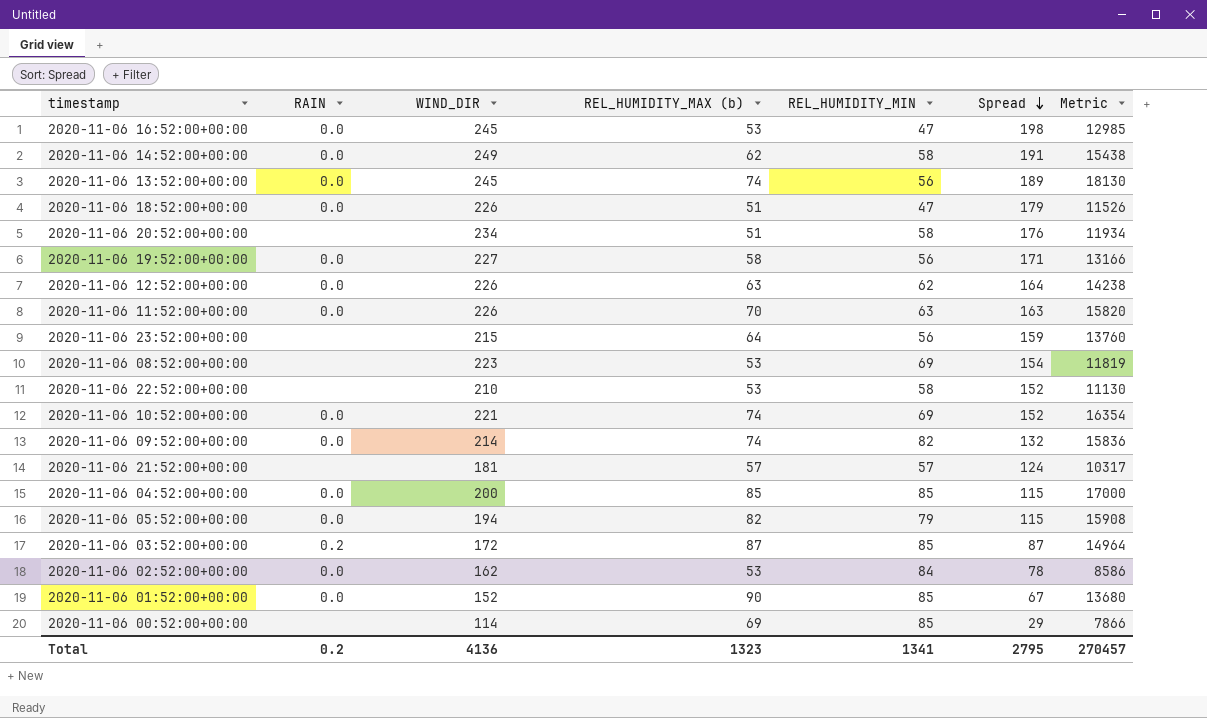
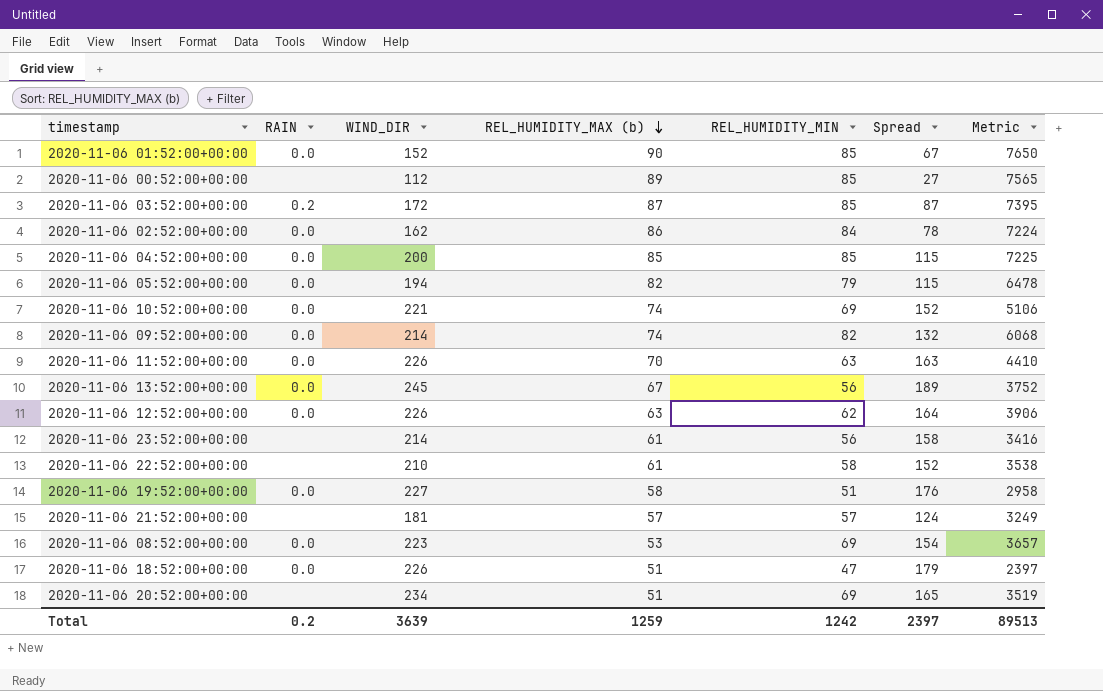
row order: Spread descending -> REL_HUMIDITY_MAX (b) descending
column Metric | formula: [WIND_DIR] * [REL_HUMIDITY_MAX (b)] -> [REL_HUMIDITY_MAX (b)] * [REL_HUMIDITY_MIN]
row 2020-11-06 16:52:00+00:00: 0.0 | 245 | 53 | 47 | 198 | 12985 -> none
row 2020-11-06 14:52:00+00:00: 0.0 | 249 | 62 | 58 | 191 | 15438 -> none
2020-11-06 00:52:00+00:00 | WIND_DIR: 114 -> 112
2020-11-06 00:52:00+00:00 | REL_HUMIDITY_MAX (b): 69 -> 89
2020-11-06 00:52:00+00:00 | Spread: 29 -> 27
2020-11-06 02:52:00+00:00 | REL_HUMIDITY_MAX (b): 53 -> 86
2020-11-06 13:52:00+00:00 | REL_HUMIDITY_MAX (b): 74 -> 67
2020-11-06 23:52:00+00:00 | WIND_DIR: 215 -> 214
2020-11-06 23:52:00+00:00 | REL_HUMIDITY_MAX (b): 64 -> 61
2020-11-06 23:52:00+00:00 | Spread: 159 -> 158
2020-11-06 22:52:00+00:00 | REL_HUMIDITY_MAX (b): 53 -> 61
2020-11-06 19:52:00+00:00 | REL_HUMIDITY_MIN: 56 -> 51
2020-11-06 19:52:00+00:00 | Spread: 171 -> 176
2020-11-06 08:52:00+00:00 | RAIN: none -> 0.0
2020-11-06 20:52:00+00:00 | REL_HUMIDITY_MIN: 58 -> 69
2020-11-06 20:52:00+00:00 | Spread: 176 -> 165
Total | WIND_DIR: 4136 -> 3639
Total | REL_HUMIDITY_MAX (b): 1323 -> 1259
Total | REL_HUMIDITY_MIN: 1341 -> 1242
Total | Spread: 2795 -> 2397
Total | Metric: 270457 -> 89513

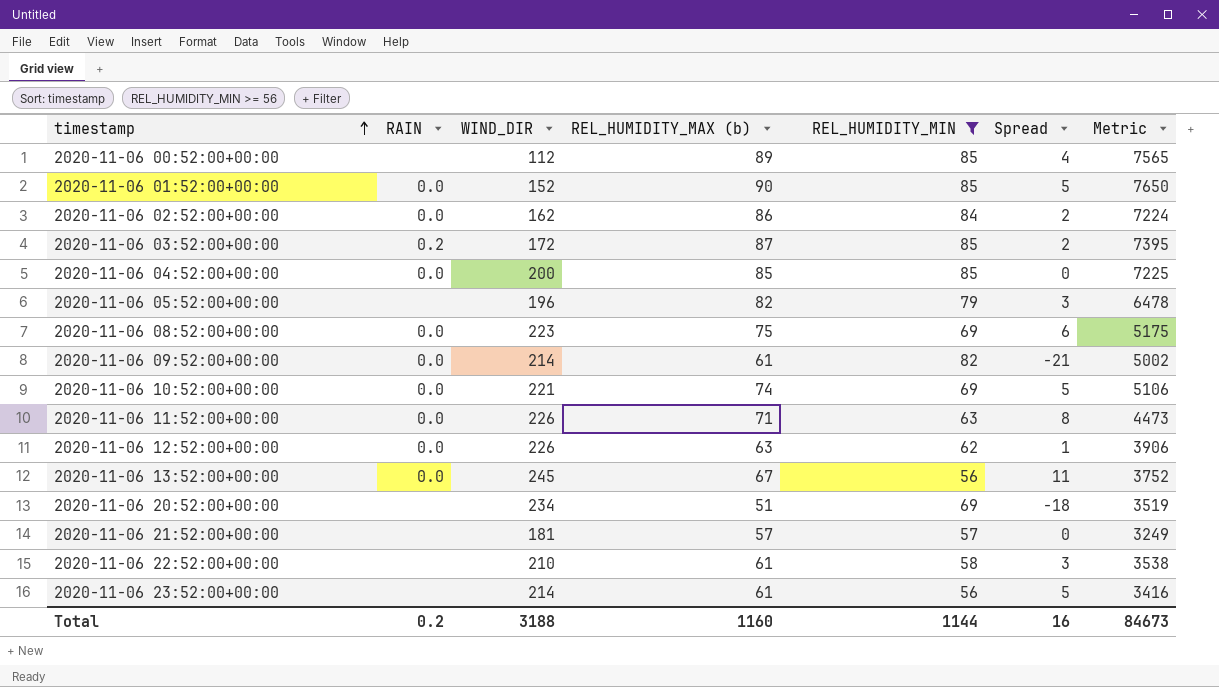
filter: none -> REL_HUMIDITY_MIN >= 56
row order: REL_HUMIDITY_MAX (b) descending -> timestamp ascending
column Spread | formula: [WIND_DIR] - [REL_HUMIDITY_MIN] -> [REL_HUMIDITY_MAX (b)] - [REL_HUMIDITY_MIN]
2020-11-06 05:52:00+00:00 | RAIN: 0.0 -> none
2020-11-06 05:52:00+00:00 | WIND_DIR: 194 -> 196
2020-11-06 08:52:00+00:00 | REL_HUMIDITY_MAX (b): 53 -> 75
2020-11-06 08:52:00+00:00 | Metric: 3657 -> 5175
2020-11-06 09:52:00+00:00 | REL_HUMIDITY_MAX (b): 74 -> 61
2020-11-06 09:52:00+00:00 | Metric: 6068 -> 5002
2020-11-06 11:52:00+00:00 | REL_HUMIDITY_MAX (b): 70 -> 71
2020-11-06 11:52:00+00:00 | Metric: 4410 -> 4473
Total | WIND_DIR: 3639 -> 3188
Total | REL_HUMIDITY_MAX (b): 1259 -> 1160
Total | REL_HUMIDITY_MIN: 1242 -> 1144
Total | Spread: 2397 -> 16
Total | Metric: 89513 -> 84673

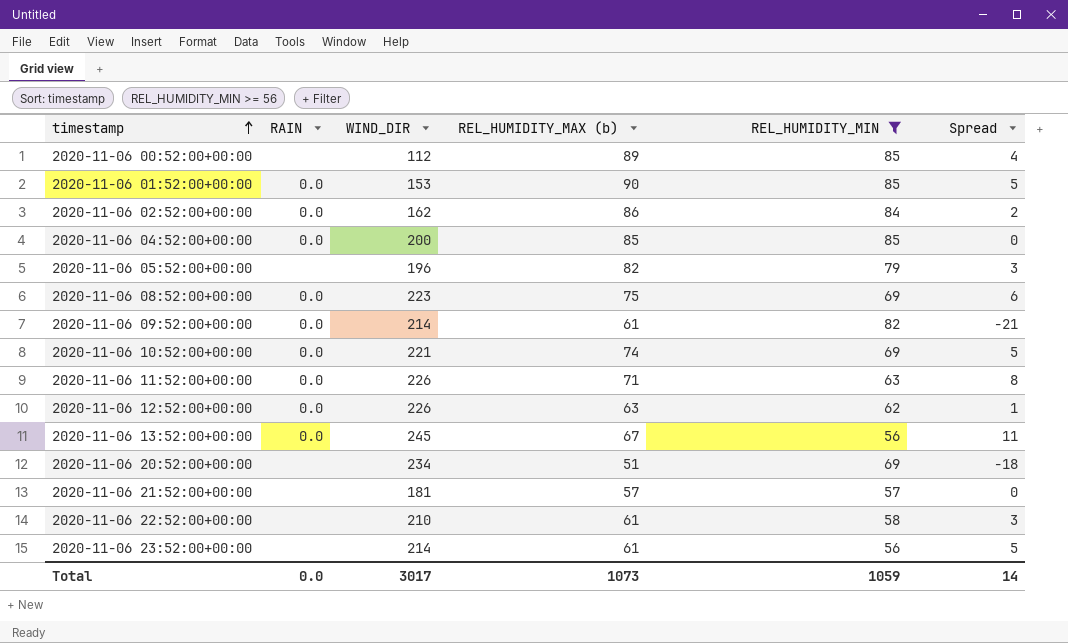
column Metric | formula: [REL_HUMIDITY_MAX (b)] * [REL_HUMIDITY_MIN] -> none
row 2020-11-06 03:52:00+00:00: 0.2 | 172 | 87 | 85 | 2 | 7395 -> none
2020-11-06 01:52:00+00:00 | WIND_DIR: 152 -> 153
Total | RAIN: 0.2 -> 0.0
Total | WIND_DIR: 3188 -> 3017
Total | REL_HUMIDITY_MAX (b): 1160 -> 1073
Total | REL_HUMIDITY_MIN: 1144 -> 1059
Total | Spread: 16 -> 14

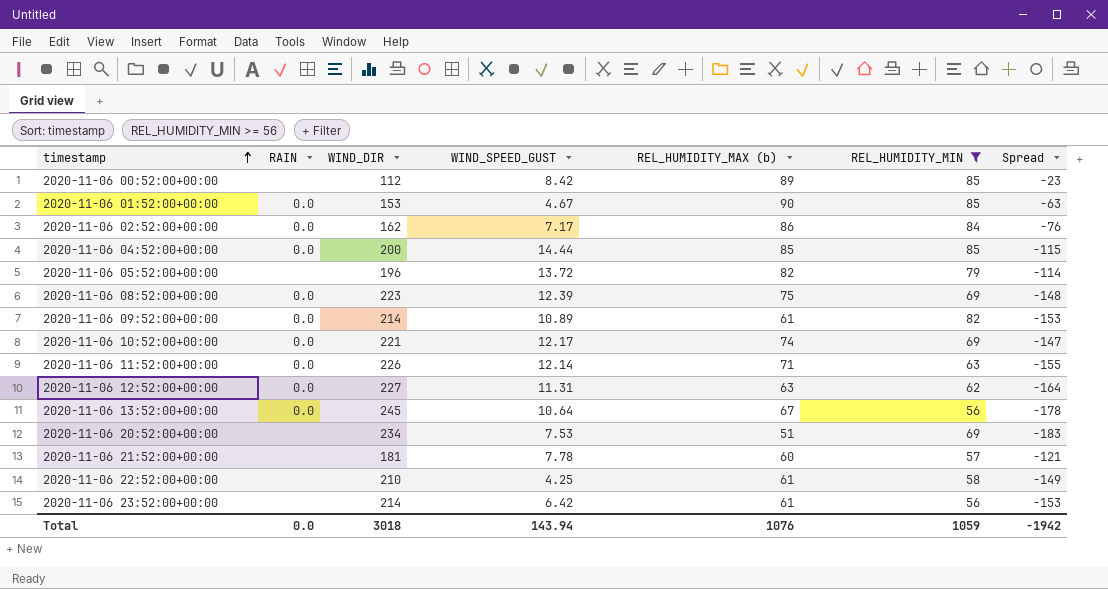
column WIND_SPEED_GUST | position: none -> 4
column Spread | formula: [REL_HUMIDITY_MAX (b)] - [REL_HUMIDITY_MIN] -> [REL_HUMIDITY_MAX (b)] - [WIND_DIR]
2020-11-06 12:52:00+00:00 | WIND_DIR: 226 -> 227
2020-11-06 21:52:00+00:00 | REL_HUMIDITY_MAX (b): 57 -> 60
Total | WIND_DIR: 3017 -> 3018
Total | REL_HUMIDITY_MAX (b): 1073 -> 1076
Total | Spread: 14 -> -1942

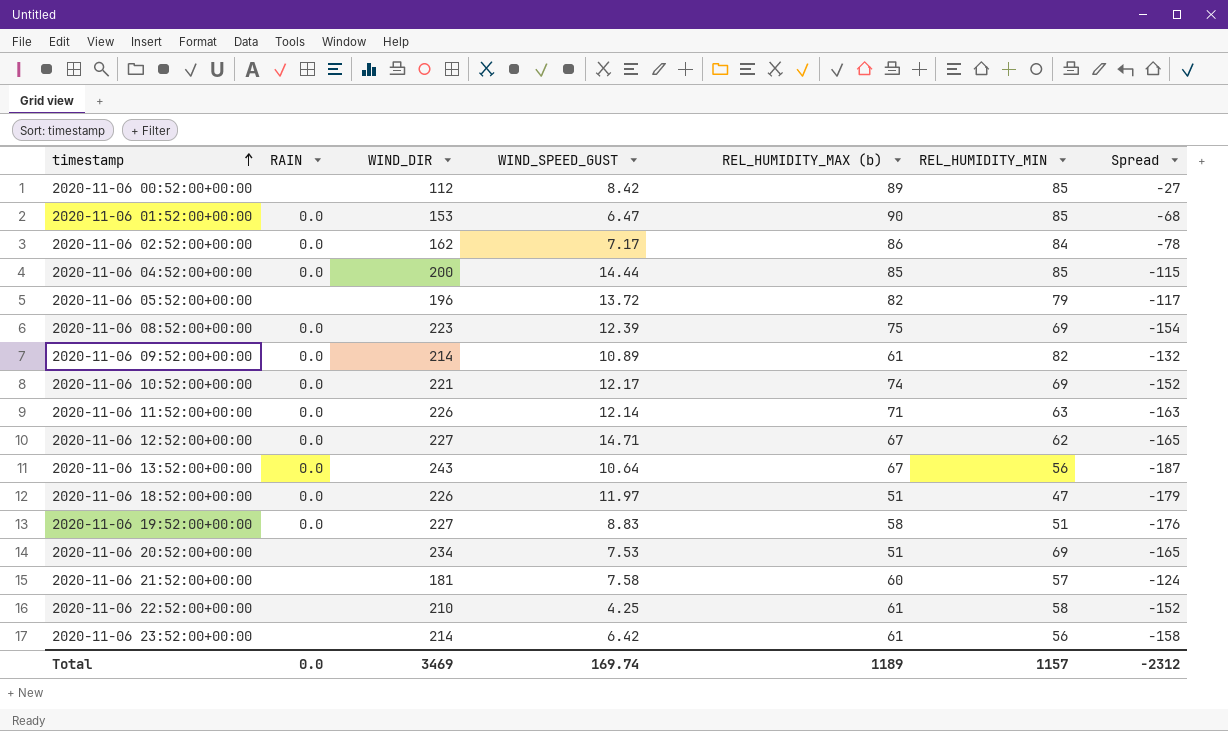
filter: REL_HUMIDITY_MIN >= 56 -> none
column Spread | formula: [REL_HUMIDITY_MAX (b)] - [WIND_DIR] -> [REL_HUMIDITY_MIN] - [WIND_DIR]
2020-11-06 01:52:00+00:00 | WIND_SPEED_GUST: 4.67 -> 6.47
2020-11-06 12:52:00+00:00 | WIND_SPEED_GUST: 11.31 -> 14.71
2020-11-06 12:52:00+00:00 | REL_HUMIDITY_MAX (b): 63 -> 67
2020-11-06 13:52:00+00:00 | WIND_DIR: 245 -> 243
2020-11-06 21:52:00+00:00 | WIND_SPEED_GUST: 7.78 -> 7.58
Total | WIND_DIR: 3018 -> 3469
Total | WIND_SPEED_GUST: 143.94 -> 169.74
Total | REL_HUMIDITY_MAX (b): 1076 -> 1189
Total | REL_HUMIDITY_MIN: 1059 -> 1157
Total | Spread: -1942 -> -2312

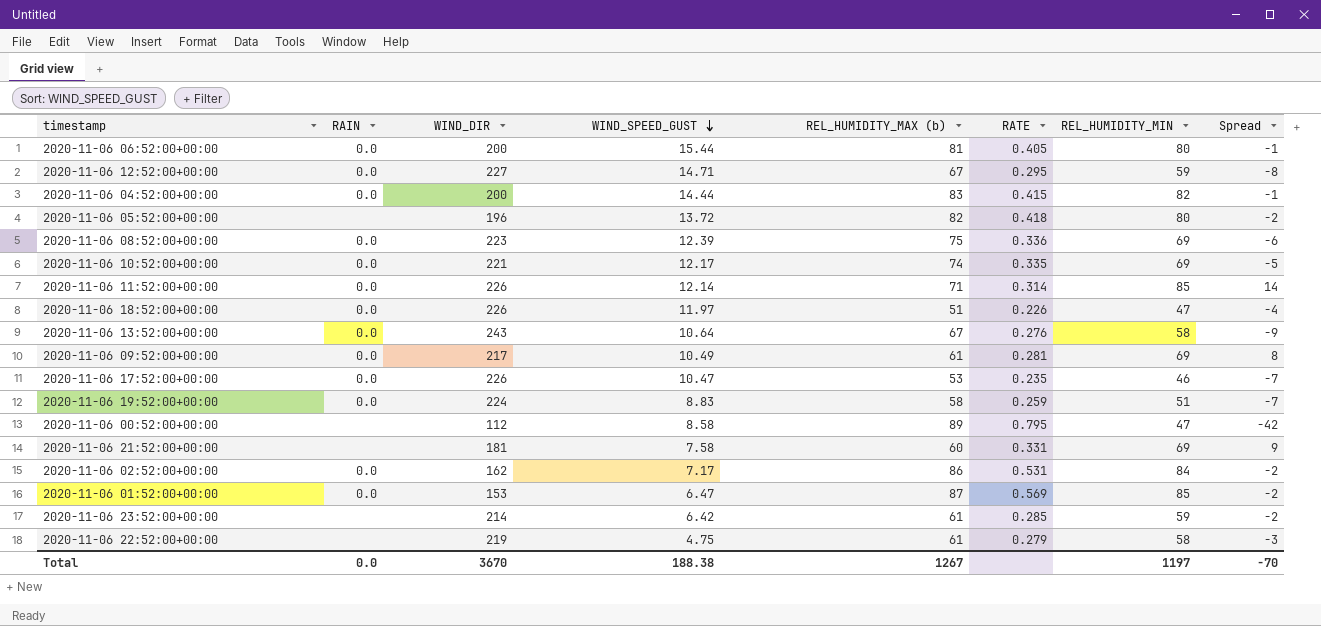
row order: timestamp ascending -> WIND_SPEED_GUST descending
column RATE | formula: none -> [REL_HUMIDITY_MAX (b)] / [WIND_DIR]
column Spread | formula: [REL_HUMIDITY_MIN] - [WIND_DIR] -> [REL_HUMIDITY_MIN] - [REL_HUMIDITY_MAX (b)]
row 2020-11-06 20:52:00+00:00: none | 234 | 7.53 | 51 | 69 | -165 -> none
row 2020-11-06 06:52:00+00:00: none -> 0.0 | 200 | 15.44 | 81 | 0.405 | 80 | -1
2020-11-06 12:52:00+00:00 | REL_HUMIDITY_MIN: 62 -> 59
2020-11-06 04:52:00+00:00 | REL_HUMIDITY_MAX (b): 85 -> 83
2020-11-06 04:52:00+00:00 | REL_HUMIDITY_MIN: 85 -> 82
2020-11-06 05:52:00+00:00 | REL_HUMIDITY_MIN: 79 -> 80
2020-11-06 11:52:00+00:00 | REL_HUMIDITY_MIN: 63 -> 85
2020-11-06 13:52:00+00:00 | REL_HUMIDITY_MIN: 56 -> 58
2020-11-06 09:52:00+00:00 | WIND_DIR: 214 -> 217
2020-11-06 09:52:00+00:00 | WIND_SPEED_GUST: 10.89 -> 10.49
2020-11-06 09:52:00+00:00 | REL_HUMIDITY_MIN: 82 -> 69
row 2020-11-06 17:52:00+00:00: none -> 0.0 | 226 | 10.47 | 53 | 0.235 | 46 | -7
2020-11-06 19:52:00+00:00 | WIND_DIR: 227 -> 224
2020-11-06 00:52:00+00:00 | WIND_SPEED_GUST: 8.42 -> 8.58
2020-11-06 00:52:00+00:00 | REL_HUMIDITY_MIN: 85 -> 47
2020-11-06 21:52:00+00:00 | REL_HUMIDITY_MIN: 57 -> 69
2020-11-06 01:52:00+00:00 | REL_HUMIDITY_MAX (b): 90 -> 87
2020-11-06 23:52:00+00:00 | REL_HUMIDITY_MIN: 56 -> 59
2020-11-06 22:52:00+00:00 | WIND_DIR: 210 -> 219
2020-11-06 22:52:00+00:00 | WIND_SPEED_GUST: 4.25 -> 4.75
Total | WIND_DIR: 3469 -> 3670
Total | WIND_SPEED_GUST: 169.74 -> 188.38
Total | REL_HUMIDITY_MAX (b): 1189 -> 1267
Total | REL_HUMIDITY_MIN: 1157 -> 1197
Total | Spread: -2312 -> -70

